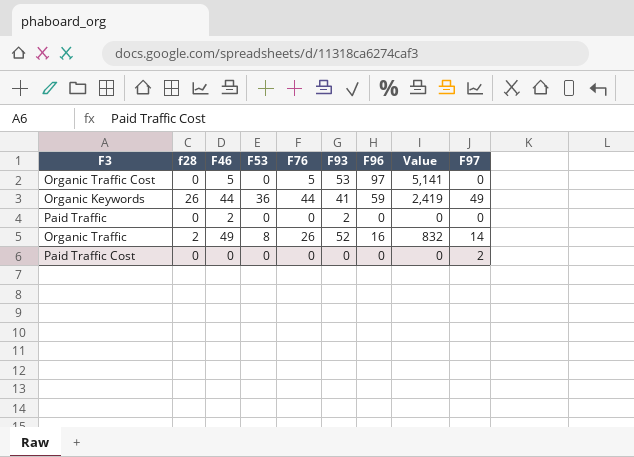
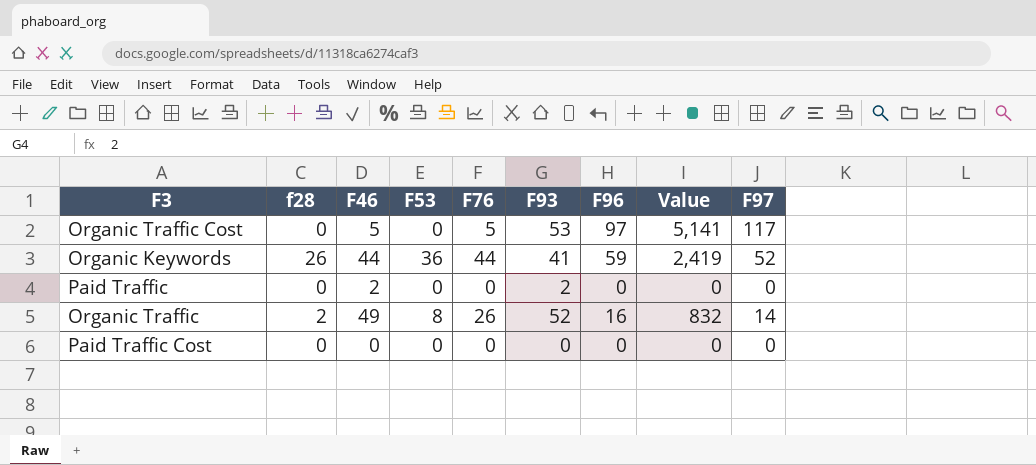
Organic Traffic Cost | F97: 0 -> 117
Organic Keywords | F97: 49 -> 52
Paid Traffic Cost | F97: 2 -> 0

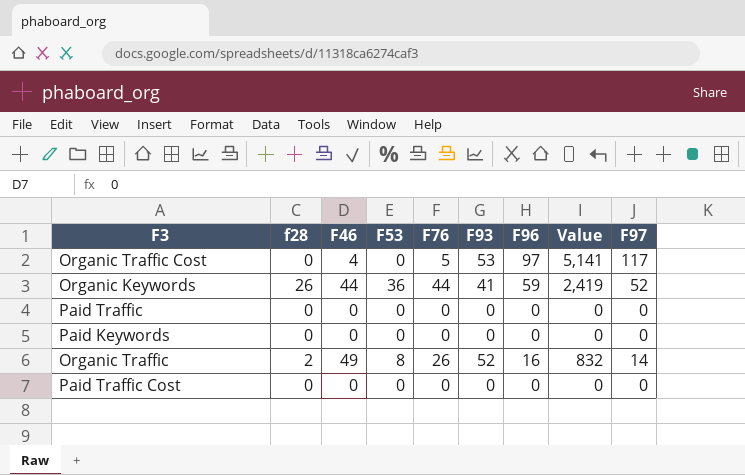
Organic Traffic Cost | F46: 5 -> 4
Paid Traffic | F46: 2 -> 0
Paid Traffic | F93: 2 -> 0
row Paid Keywords: none -> 0 | 0 | 0 | 0 | 0 | 0 | 0 | 0

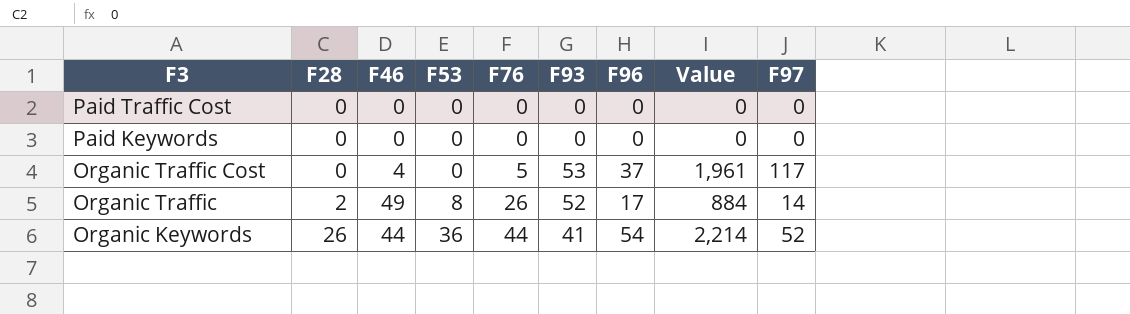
row order: none -> F3 descending
column name: f28 -> F28
row Paid Traffic: 0 | 0 | 0 | 0 | 0 | 0 | 0 | 0 -> none
Organic Traffic Cost | F96: 97 -> 37
Organic Traffic Cost | Value: 5,141 -> 1,961
Organic Traffic | F96: 16 -> 17
Organic Traffic | Value: 832 -> 884
Organic Keywords | F96: 59 -> 54
Organic Keywords | Value: 2,419 -> 2,214

